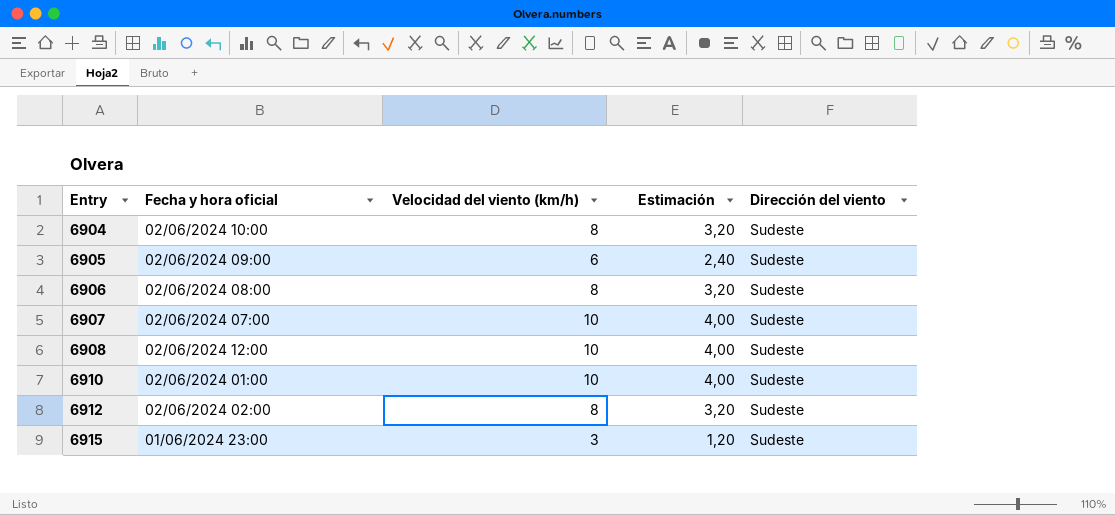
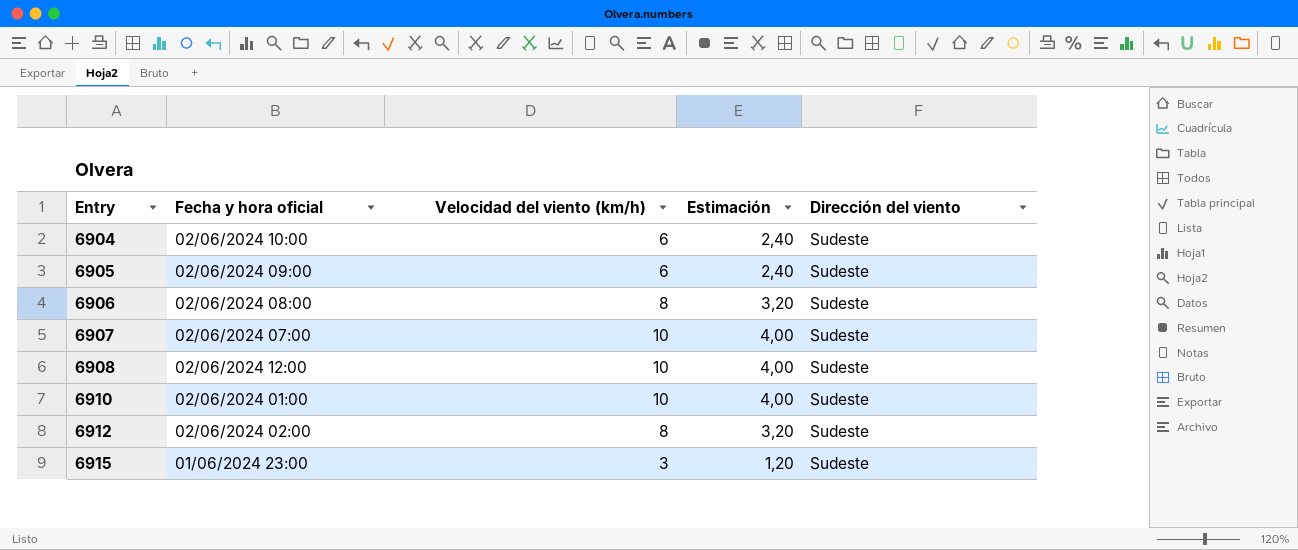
6904 | Velocidad del viento (km/h): 8 -> 6
6904 | Estimación: 3,20 -> 2,40

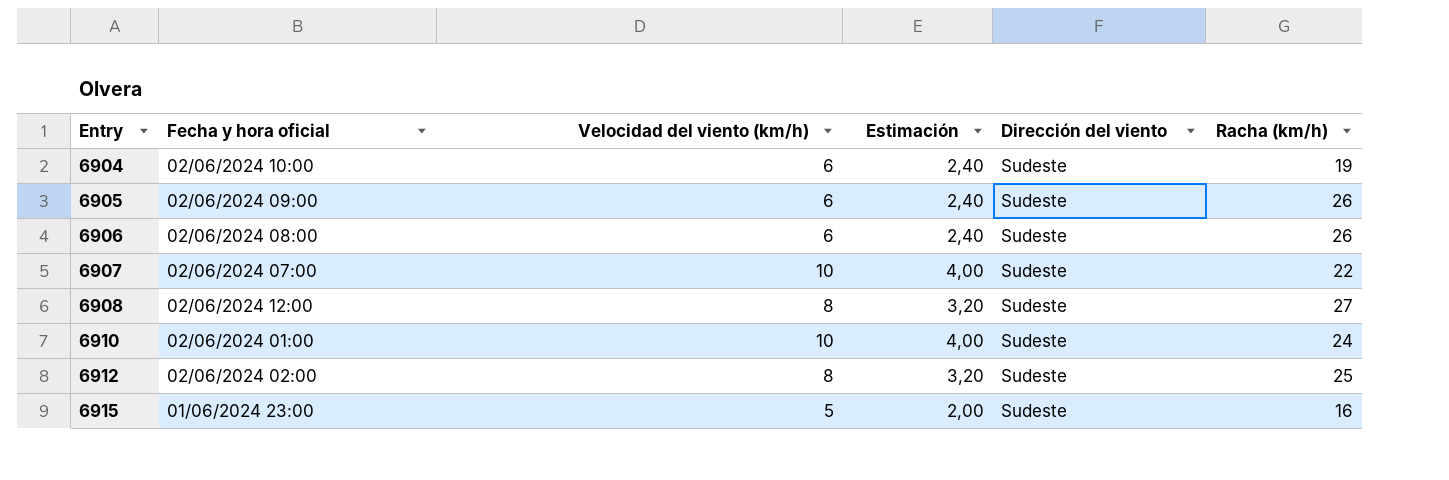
column Racha (km/h) | position: none -> 6
6906 | Velocidad del viento (km/h): 8 -> 6
6906 | Estimación: 3,20 -> 2,40
6908 | Velocidad del viento (km/h): 10 -> 8
6908 | Estimación: 4,00 -> 3,20
6915 | Velocidad del viento (km/h): 3 -> 5
6915 | Estimación: 1,20 -> 2,00

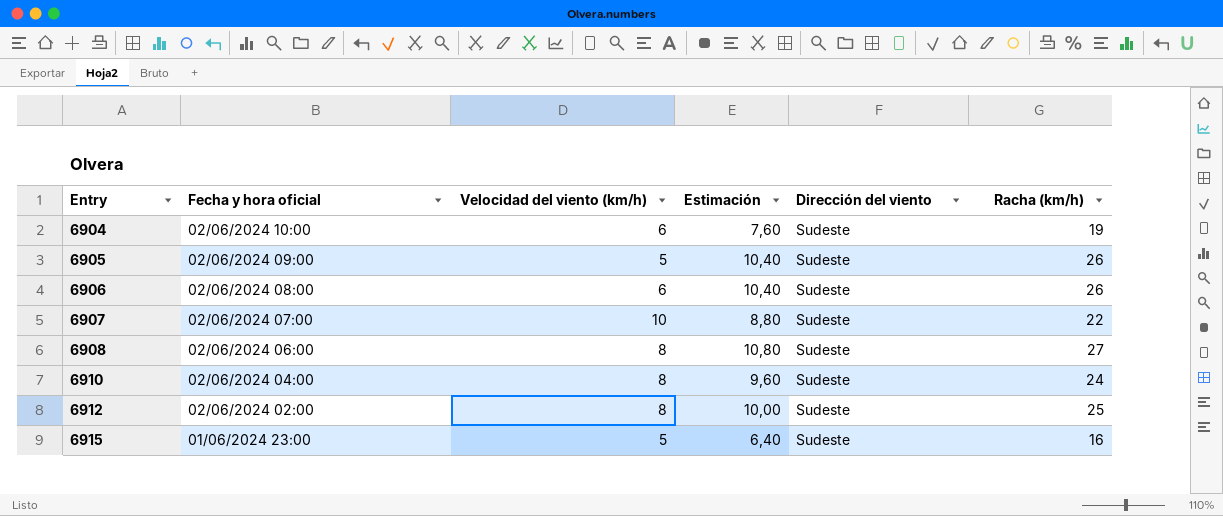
column Estimación | formula: [Velocidad del viento (km/h)] * 0,4 -> [Racha (km/h)] * 0,4
6905 | Velocidad del viento (km/h): 6 -> 5
6908 | Fecha y hora oficial: 02/06/2024 12:00 -> 02/06/2024 06:00
6910 | Fecha y hora oficial: 02/06/2024 01:00 -> 02/06/2024 04:00
6910 | Velocidad del viento (km/h): 10 -> 8

